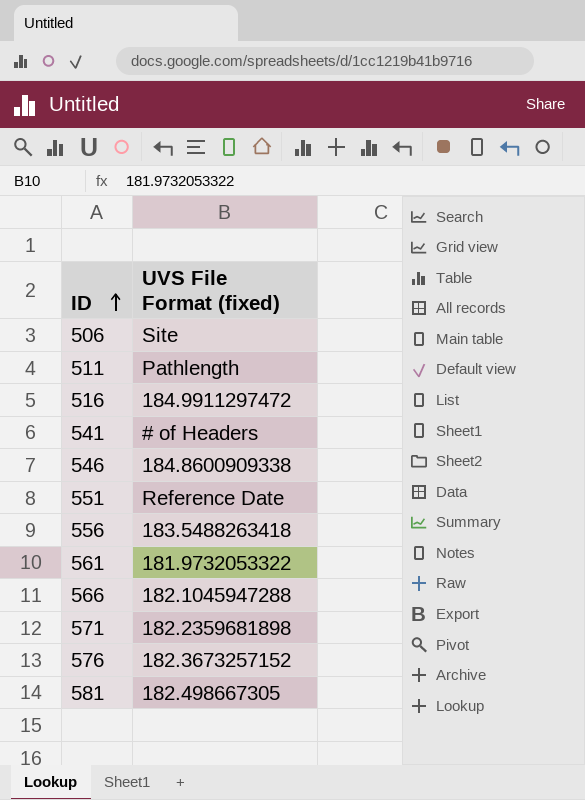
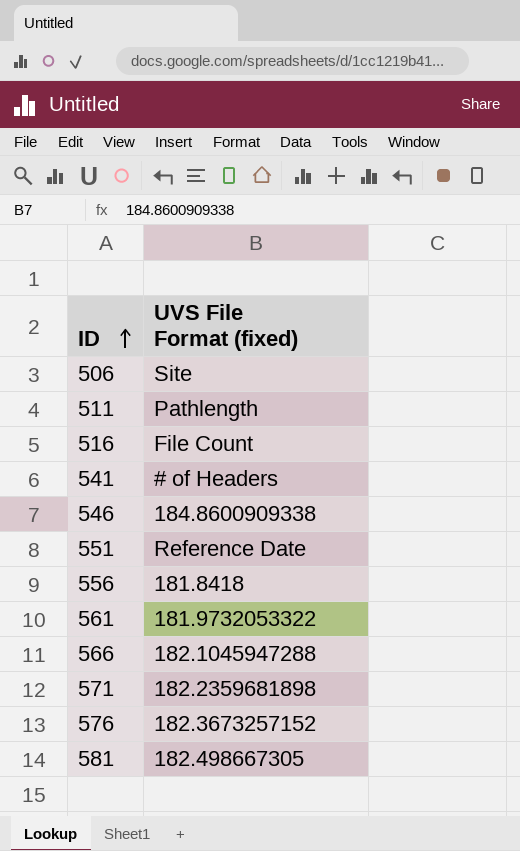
516 | UVS File Format (fixed): 184.9911297472 -> File Count
556 | UVS File Format (fixed): 183.5488263418 -> 181.8418

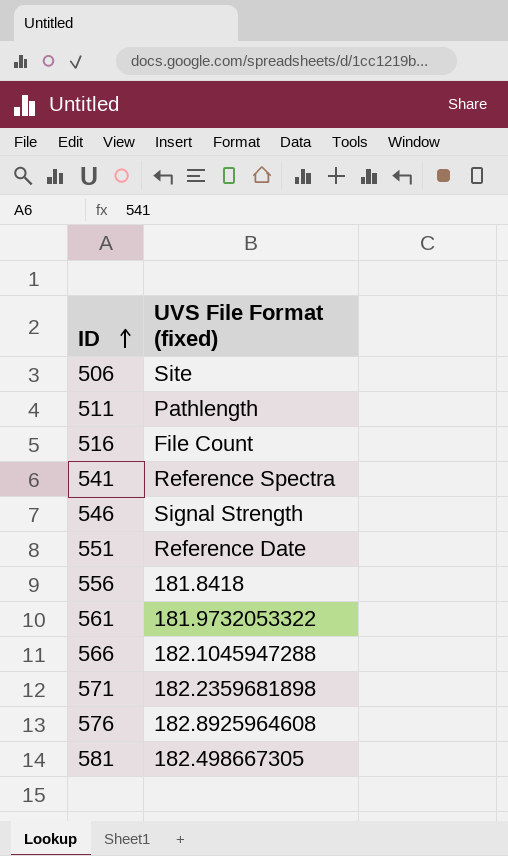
541 | UVS File Format (fixed): # of Headers -> Reference Spectra
546 | UVS File Format (fixed): 184.8600909338 -> Signal Strength
576 | UVS File Format (fixed): 182.3673257152 -> 182.8925964608

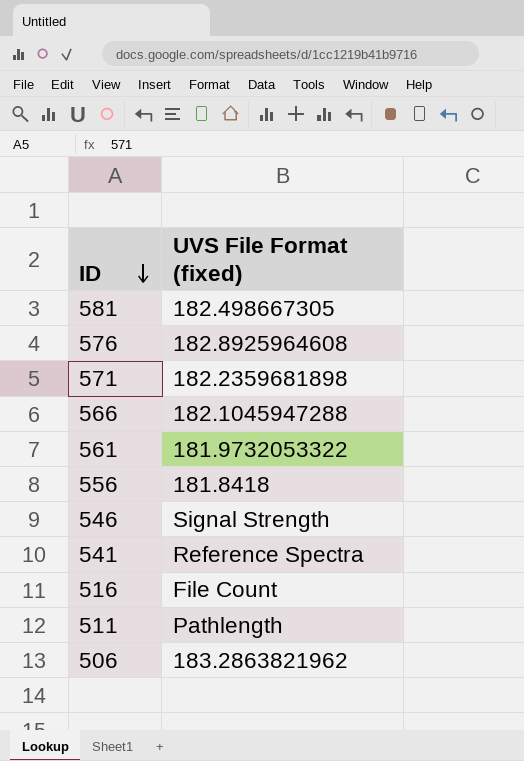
row order: ID ascending -> ID descending
row 551: Reference Date -> none
506 | UVS File Format (fixed): Site -> 183.2863821962

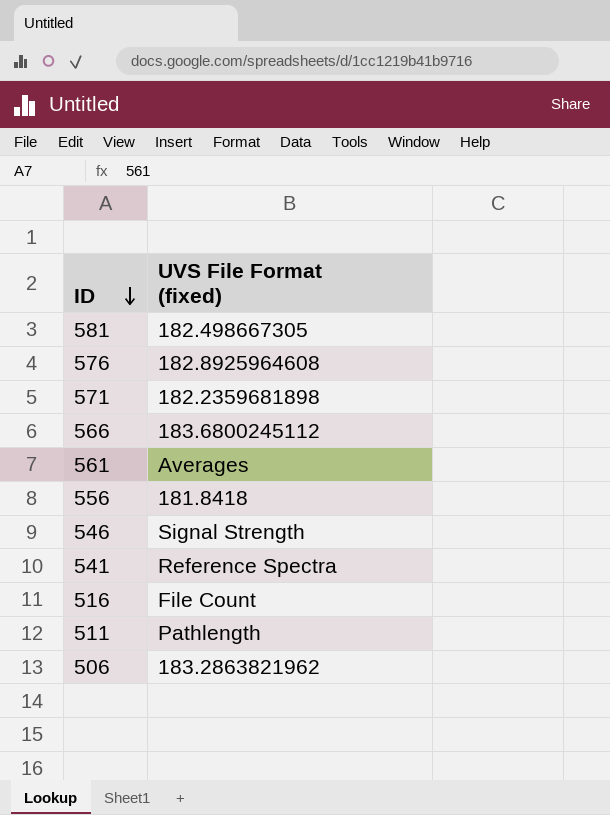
566 | UVS File Format (fixed): 182.1045947288 -> 183.6800245112
561 | UVS File Format (fixed): 181.9732053322 -> Averages

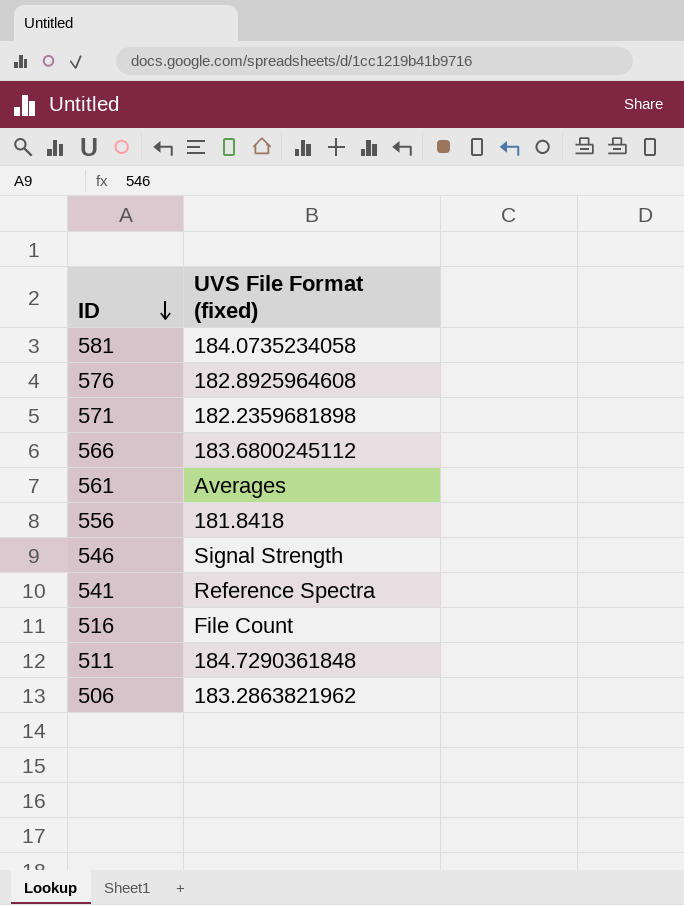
581 | UVS File Format (fixed): 182.498667305 -> 184.0735234058
511 | UVS File Format (fixed): Pathlength -> 184.7290361848

